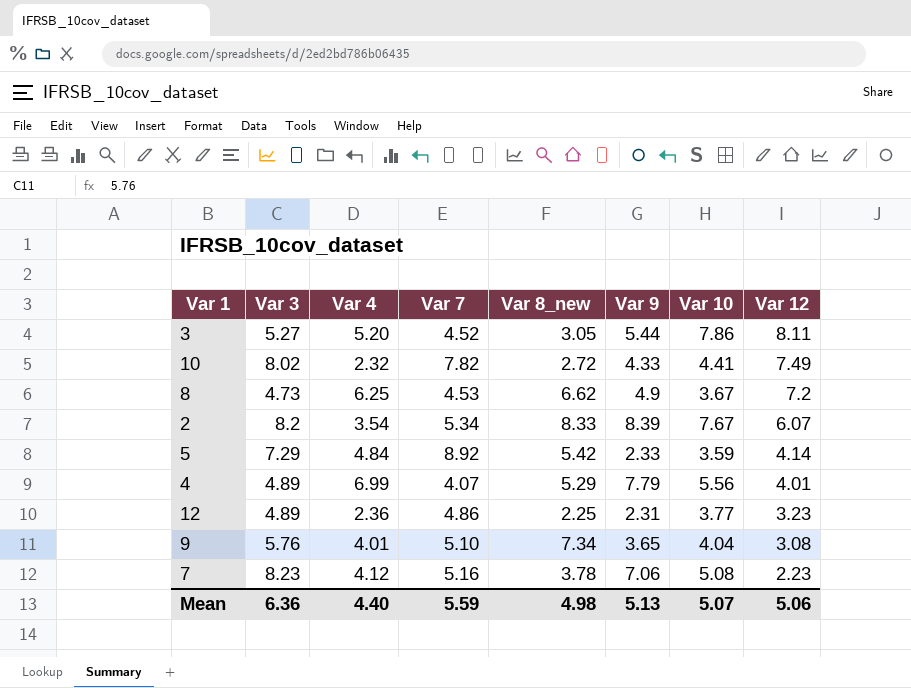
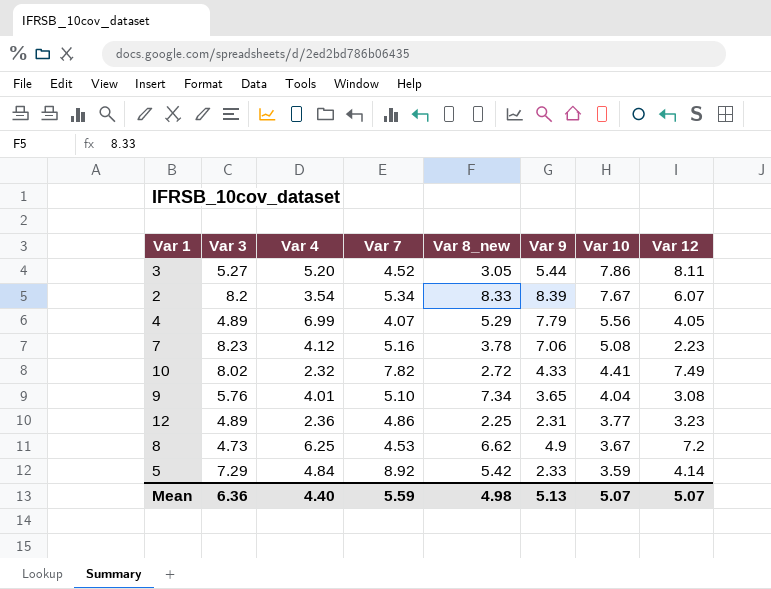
row order: Var 12 descending -> Var 10 descending
4 | Var 12: 4.01 -> 4.05
Mean | Var 12: 5.06 -> 5.07

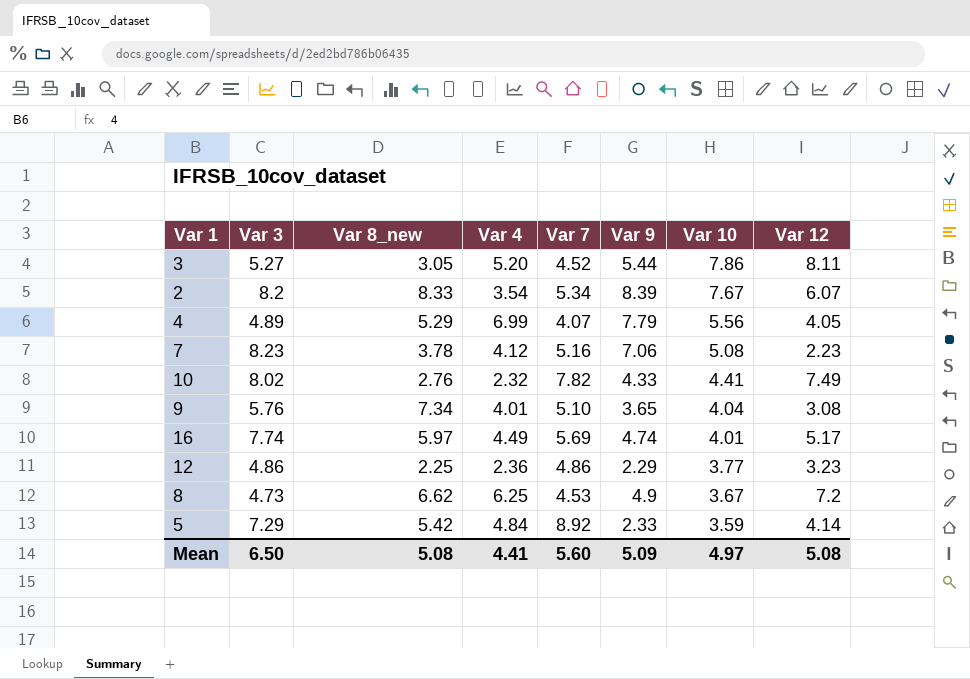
column Var 8_new | position: 5 -> 3
10 | Var 8_new: 2.72 -> 2.76
row 16: none -> 7.74 | 5.97 | 4.49 | 5.69 | 4.74 | 4.01 | 5.17
12 | Var 3: 4.89 -> 4.86
12 | Var 9: 2.31 -> 2.29
Mean | Var 3: 6.36 -> 6.50
Mean | Var 8_new: 4.98 -> 5.08
Mean | Var 4: 4.40 -> 4.41
Mean | Var 7: 5.59 -> 5.60
Mean | Var 9: 5.13 -> 5.09
Mean | Var 10: 5.07 -> 4.97
Mean | Var 12: 5.07 -> 5.08

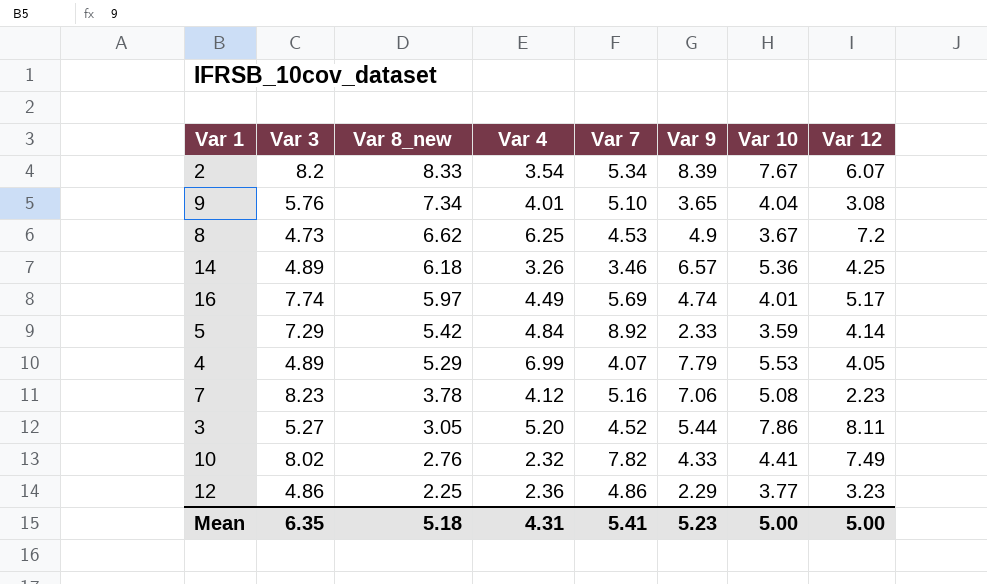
row order: Var 10 descending -> Var 8_new descending
row 14: none -> 4.89 | 6.18 | 3.26 | 3.46 | 6.57 | 5.36 | 4.25
4 | Var 10: 5.56 -> 5.53
Mean | Var 3: 6.50 -> 6.35
Mean | Var 8_new: 5.08 -> 5.18
Mean | Var 4: 4.41 -> 4.31
Mean | Var 7: 5.60 -> 5.41
Mean | Var 9: 5.09 -> 5.23
Mean | Var 10: 4.97 -> 5.00
Mean | Var 12: 5.08 -> 5.00

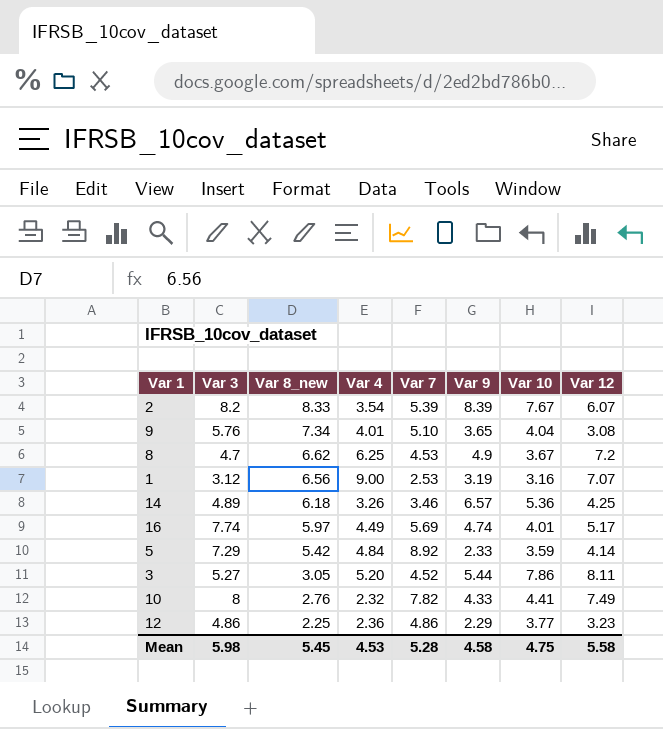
row 4: 4.89 | 5.29 | 6.99 | 4.07 | 7.79 | 5.53 | 4.05 -> none
row 7: 8.23 | 3.78 | 4.12 | 5.16 | 7.06 | 5.08 | 2.23 -> none
2 | Var 7: 5.34 -> 5.39
8 | Var 3: 4.73 -> 4.7
row 1: none -> 3.12 | 6.56 | 9.00 | 2.53 | 3.19 | 3.16 | 7.07
10 | Var 3: 8.02 -> 8
Mean | Var 3: 6.35 -> 5.98
Mean | Var 8_new: 5.18 -> 5.45
Mean | Var 4: 4.31 -> 4.53
Mean | Var 7: 5.41 -> 5.28
Mean | Var 9: 5.23 -> 4.58
Mean | Var 10: 5.00 -> 4.75
Mean | Var 12: 5.00 -> 5.58

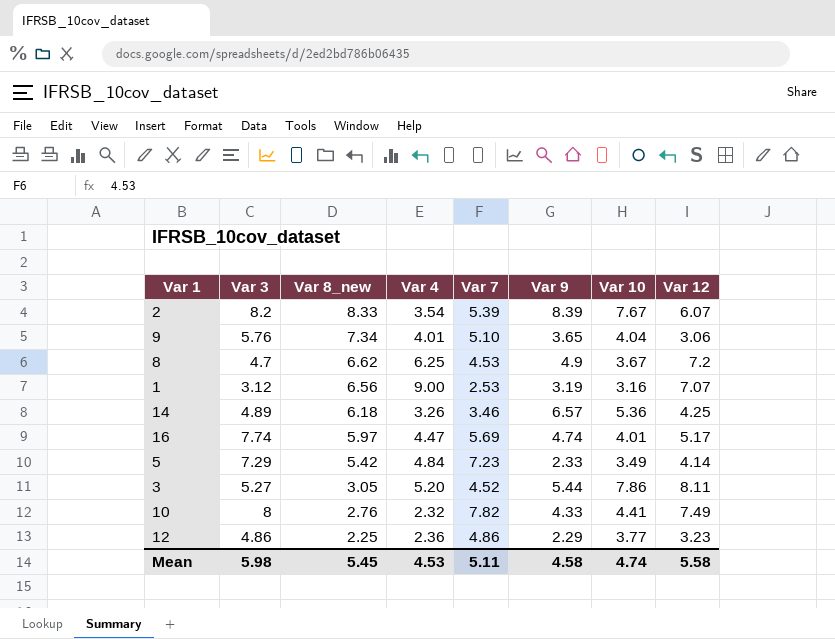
9 | Var 12: 3.08 -> 3.06
16 | Var 4: 4.49 -> 4.47
5 | Var 7: 8.92 -> 7.23
5 | Var 10: 3.59 -> 3.49
Mean | Var 7: 5.28 -> 5.11
Mean | Var 10: 4.75 -> 4.74

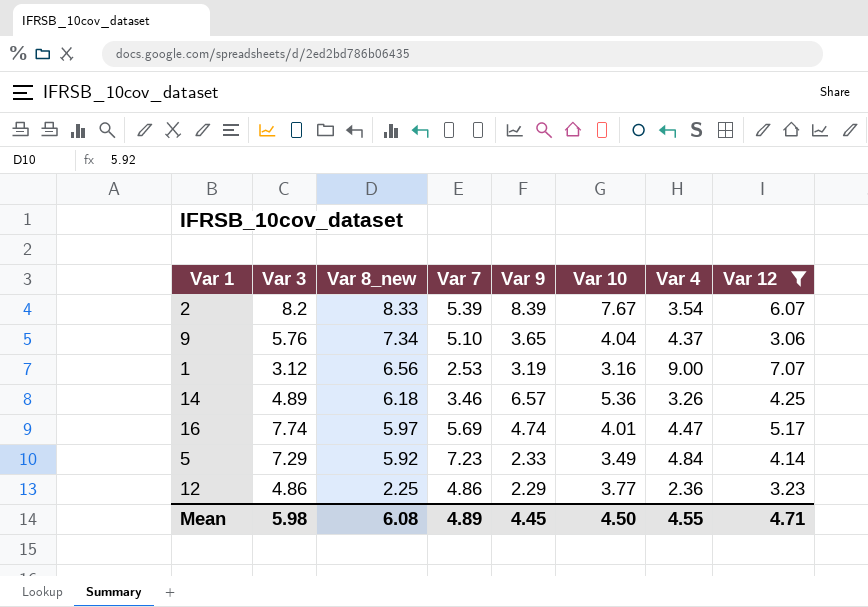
filter: none -> Var 12 <= 7.07
column Var 4 | position: 4 -> 7
9 | Var 4: 4.01 -> 4.37
5 | Var 8_new: 5.42 -> 5.92
Mean | Var 8_new: 5.45 -> 6.08
Mean | Var 7: 5.11 -> 4.89
Mean | Var 9: 4.58 -> 4.45
Mean | Var 10: 4.74 -> 4.50
Mean | Var 4: 4.53 -> 4.55
Mean | Var 12: 5.58 -> 4.71

